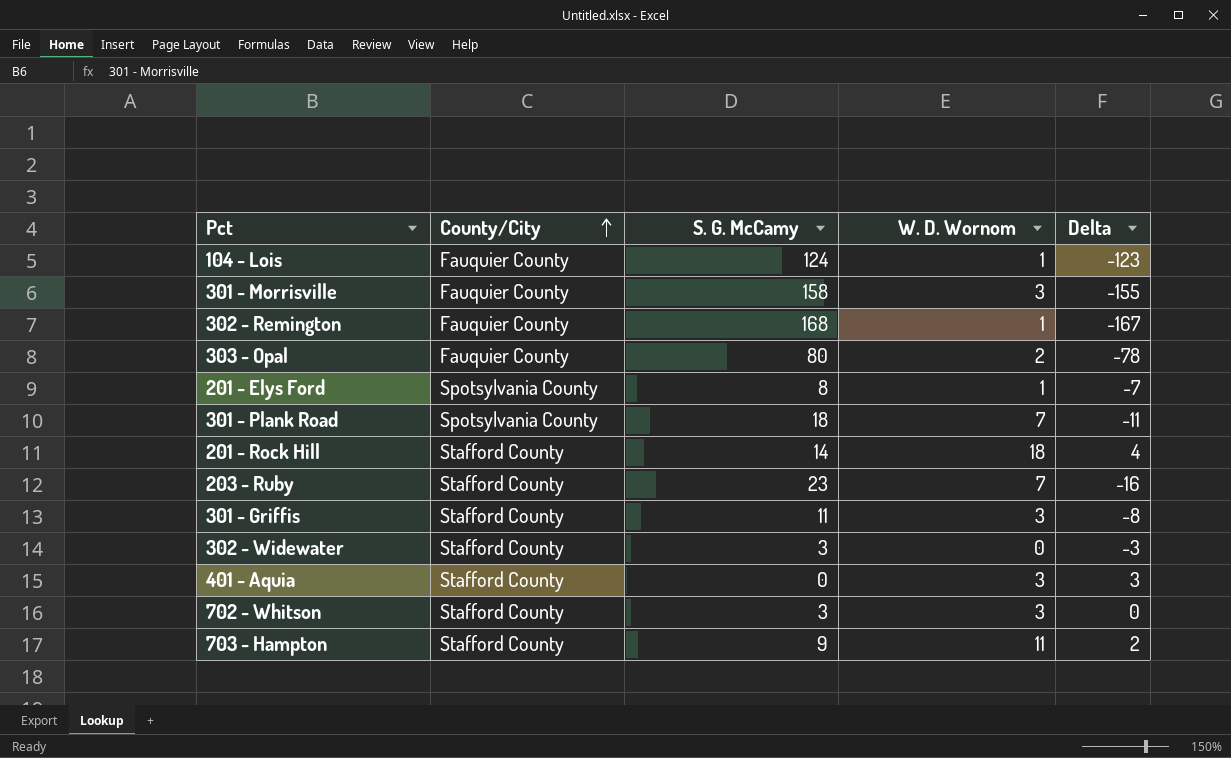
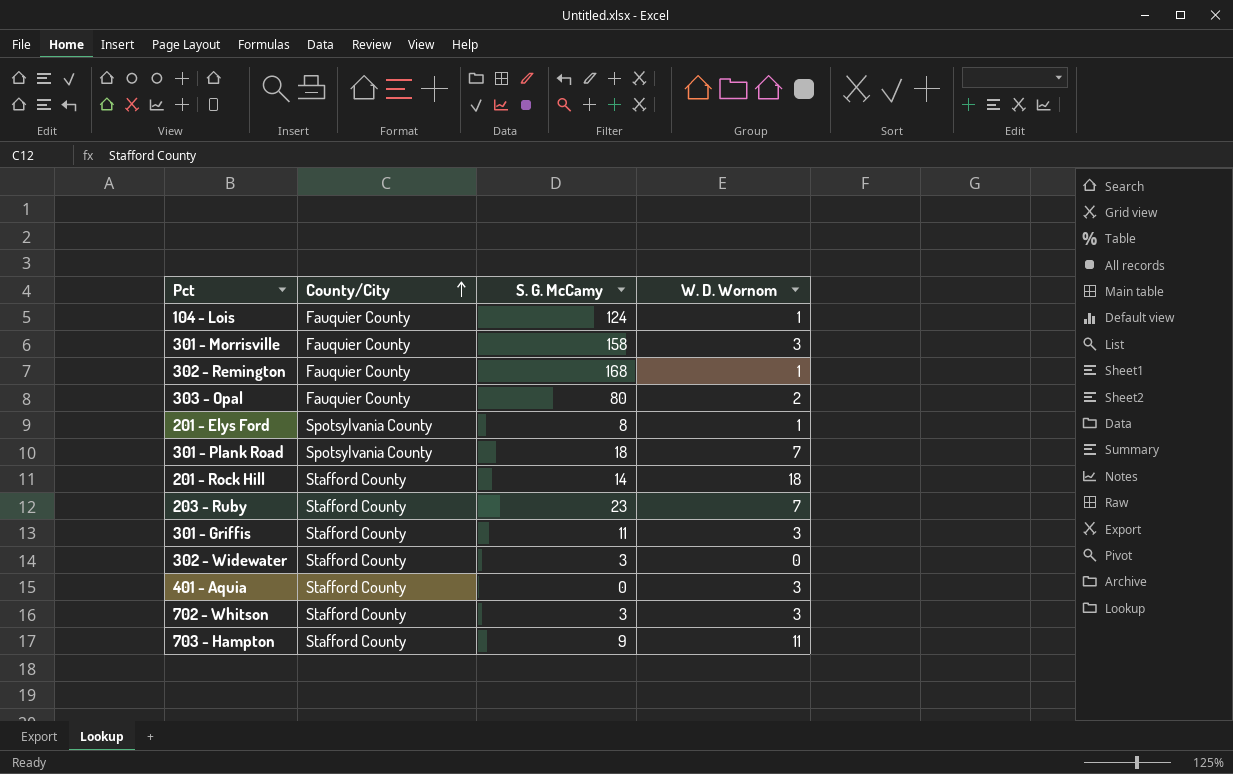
column Delta | formula: [W. D. Wornom] - [S. G. McCamy] -> none

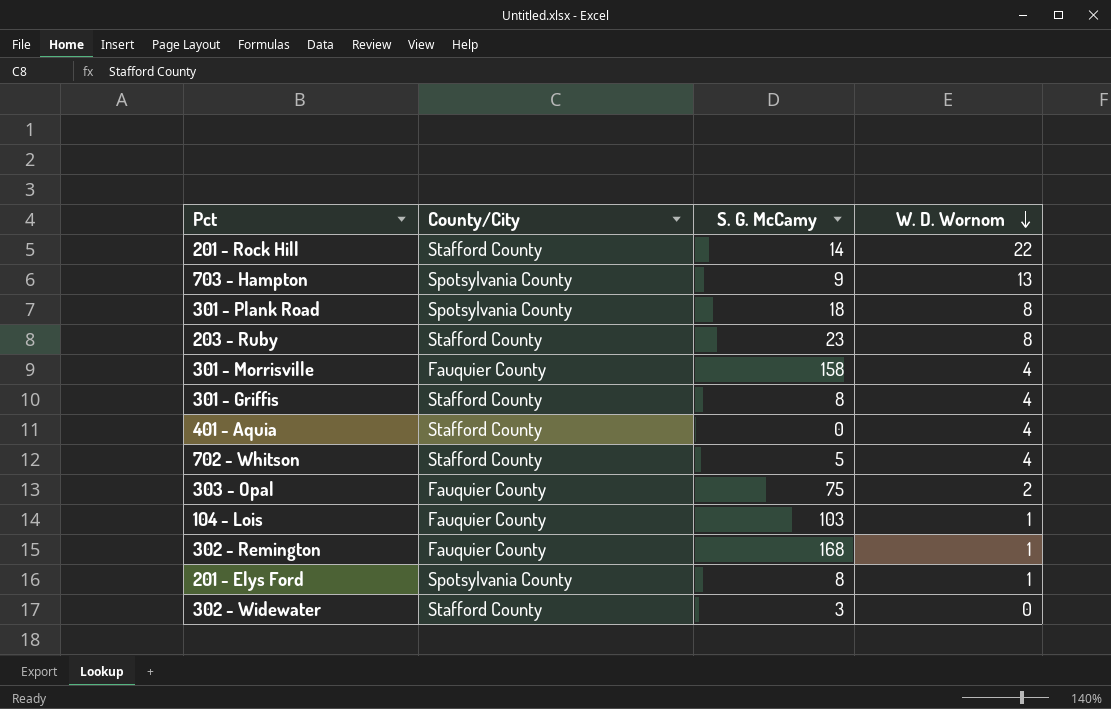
row order: County/City ascending -> W. D. Wornom descending
201 - Rock Hill | W. D. Wornom: 18 -> 22
703 - Hampton | County/City: Stafford County -> Spotsylvania County
703 - Hampton | W. D. Wornom: 11 -> 13
301 - Plank Road | W. D. Wornom: 7 -> 8
203 - Ruby | W. D. Wornom: 7 -> 8
301 - Morrisville | W. D. Wornom: 3 -> 4
301 - Griffis | S. G. McCamy: 11 -> 8
301 - Griffis | W. D. Wornom: 3 -> 4
401 - Aquia | W. D. Wornom: 3 -> 4
702 - Whitson | S. G. McCamy: 3 -> 5
702 - Whitson | W. D. Wornom: 3 -> 4
303 - Opal | S. G. McCamy: 80 -> 75
104 - Lois | S. G. McCamy: 124 -> 103

